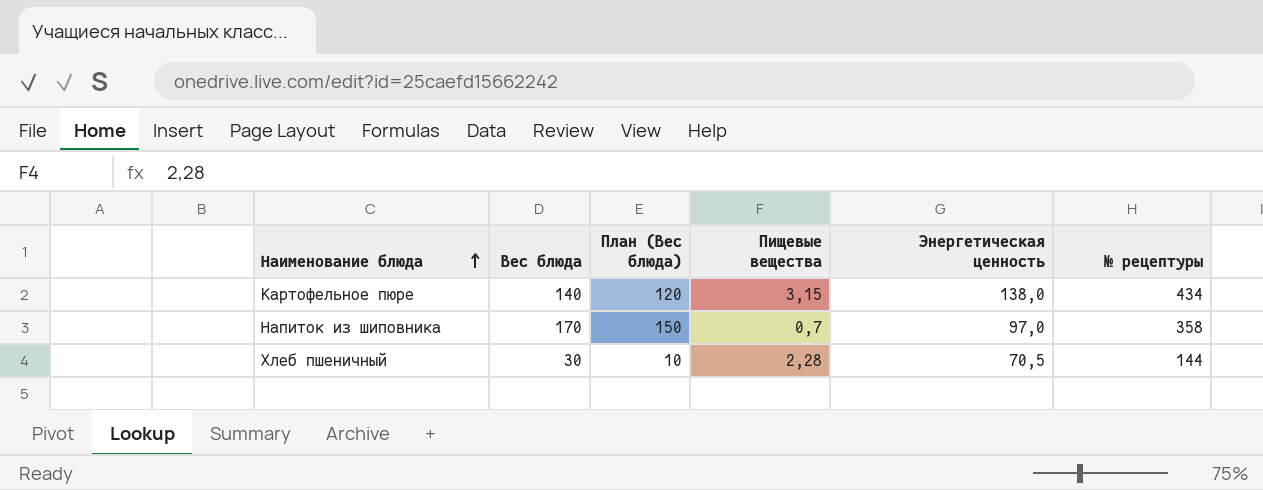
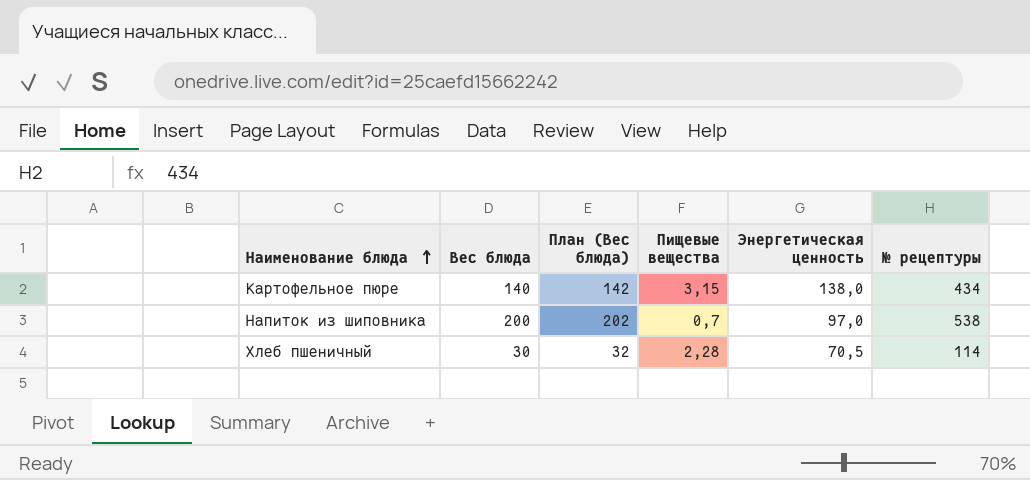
column План (Вес блюда) | formula: [Вес блюда] - 20 -> [Вес блюда] + 2
Напиток из шиповника | Вес блюда: 170 -> 200
Напиток из шиповника | № рецептуры: 358 -> 538
Хлеб пшеничный | № рецептуры: 144 -> 114

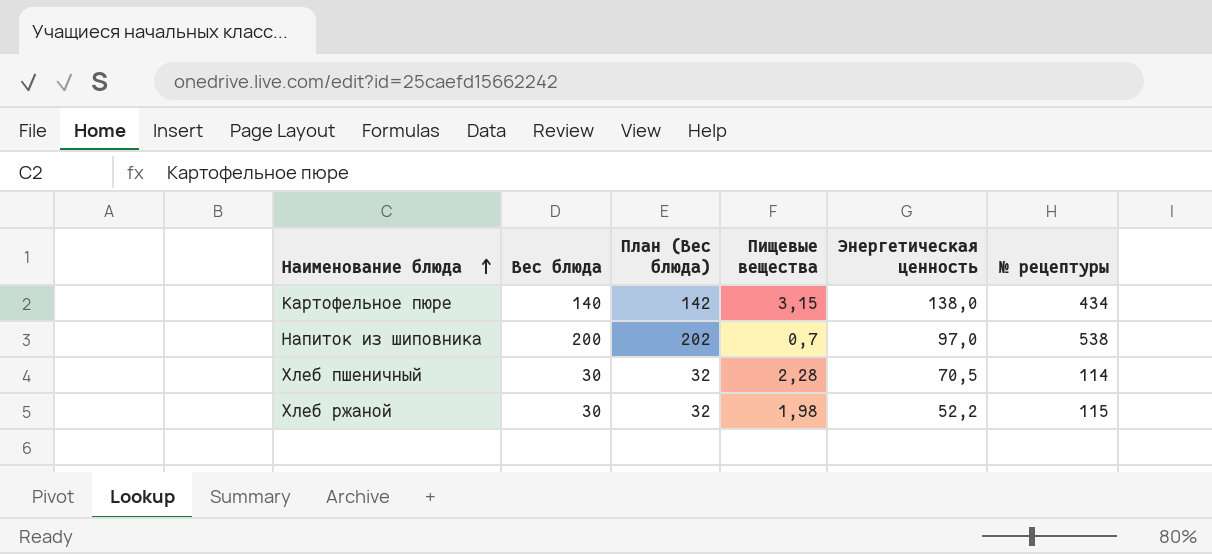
row Хлеб ржаной: none -> 30 | 32 | 1,98 | 52,2 | 115

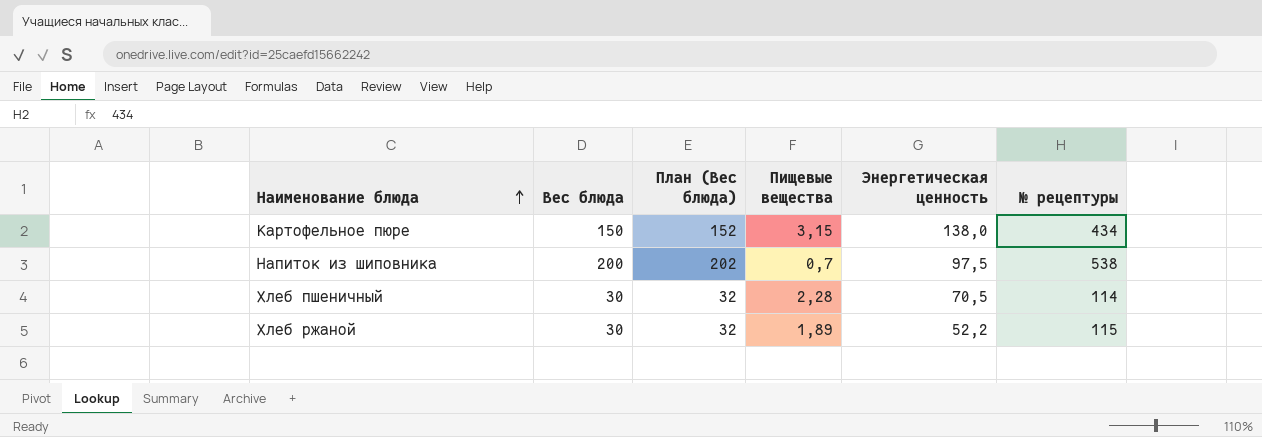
Картофельное пюре | Вес блюда: 140 -> 150
Картофельное пюре | План (Вес блюда): 142 -> 152
Напиток из шиповника | Энергетическая ценность: 97,0 -> 97,5
Хлеб ржаной | Пищевые вещества: 1,98 -> 1,89

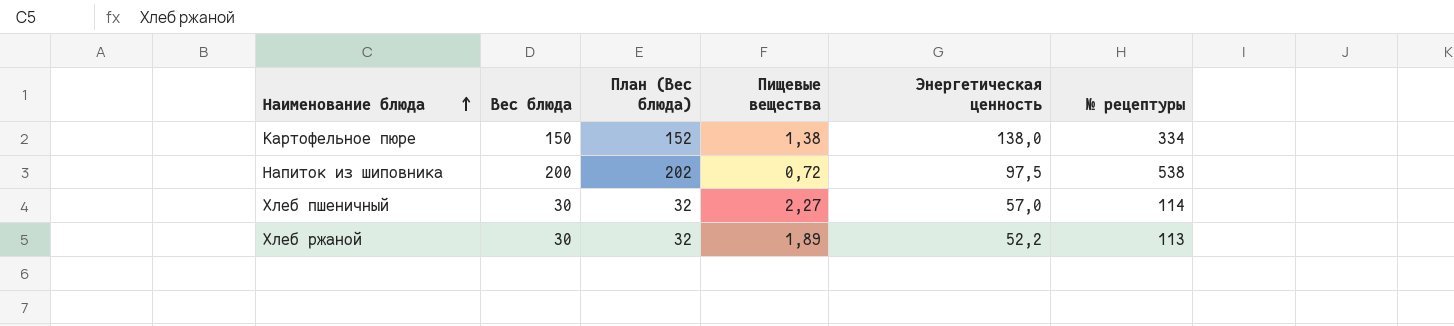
Картофельное пюре | Пищевые вещества: 3,15 -> 1,38
Картофельное пюре | № рецептуры: 434 -> 334
Напиток из шиповника | Пищевые вещества: 0,7 -> 0,72
Хлеб пшеничный | Пищевые вещества: 2,28 -> 2,27
Хлеб пшеничный | Энергетическая ценность: 70,5 -> 57,0
Хлеб ржаной | № рецептуры: 115 -> 113

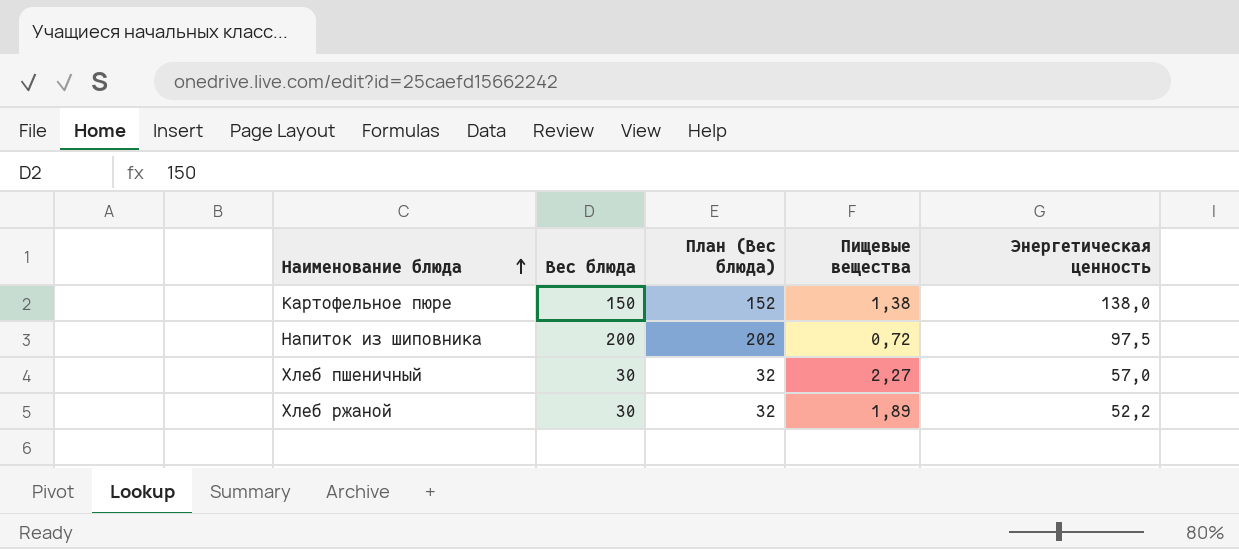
column № рецептуры | position: 6 -> none

